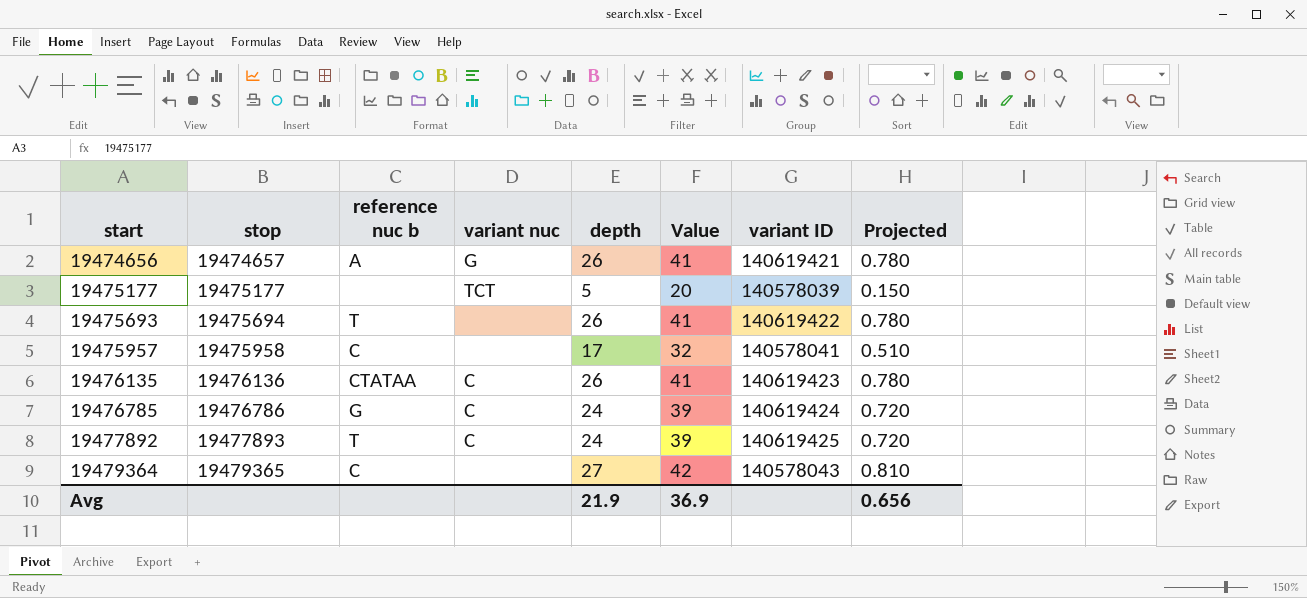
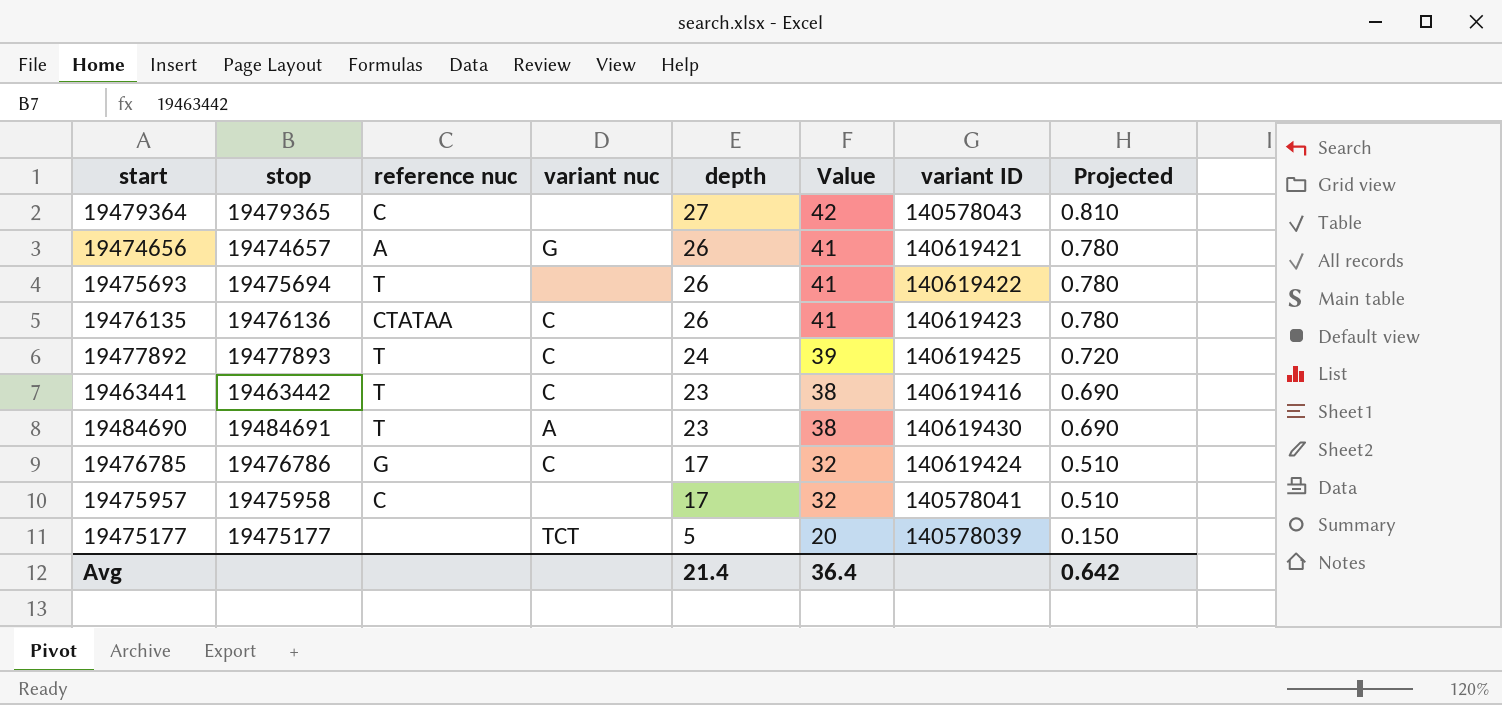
row order: start ascending -> depth descending
column name: reference nuc b -> reference nuc
row 19463441: none -> 19463442 | T | C | 23 | 38 | 140619416 | 0.690
row 19484690: none -> 19484691 | T | A | 23 | 38 | 140619430 | 0.690
19476785 | depth: 24 -> 17
19476785 | Value: 39 -> 32
19476785 | Projected: 0.720 -> 0.510
Avg | depth: 21.9 -> 21.4
Avg | Value: 36.9 -> 36.4
Avg | Projected: 0.656 -> 0.642

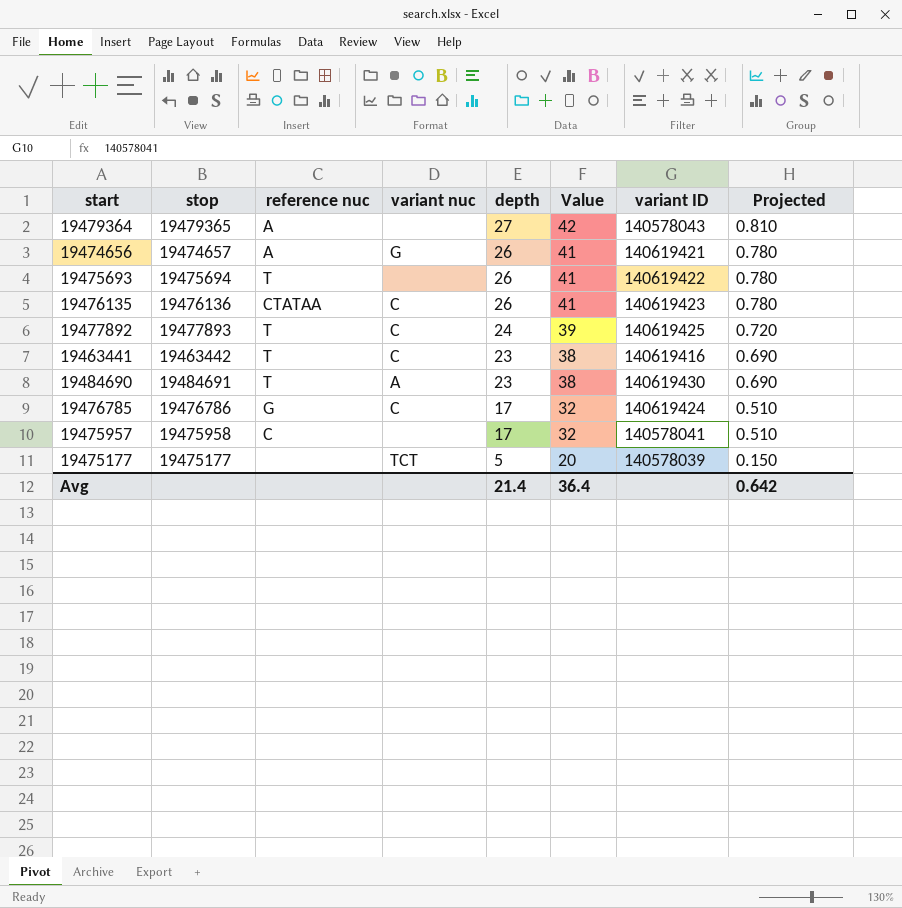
19479364 | reference nuc: C -> A

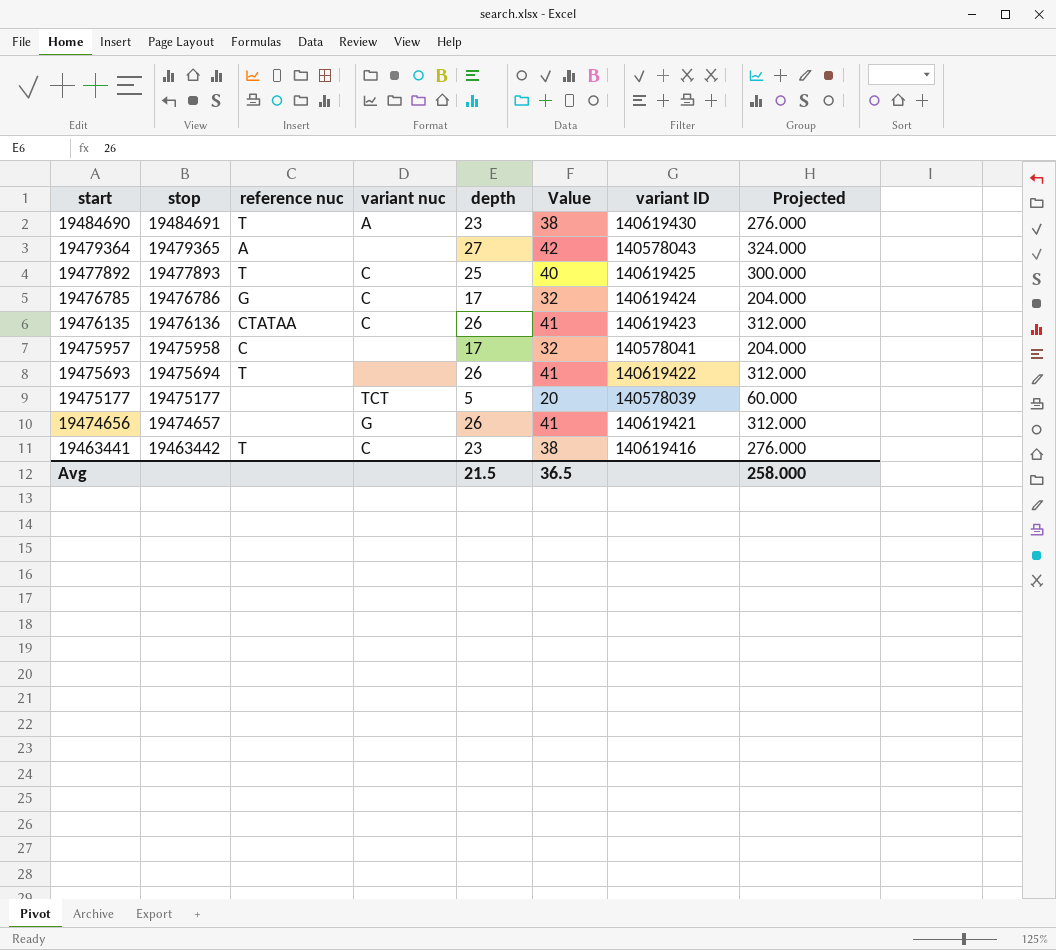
row order: depth descending -> start descending
column Projected | formula: [depth] * 0.03 -> [depth] * 12
19477892 | depth: 24 -> 25
19477892 | Value: 39 -> 40
19474656 | reference nuc: A -> none
Avg | depth: 21.4 -> 21.5
Avg | Value: 36.4 -> 36.5
Avg | Projected: 0.642 -> 258.000

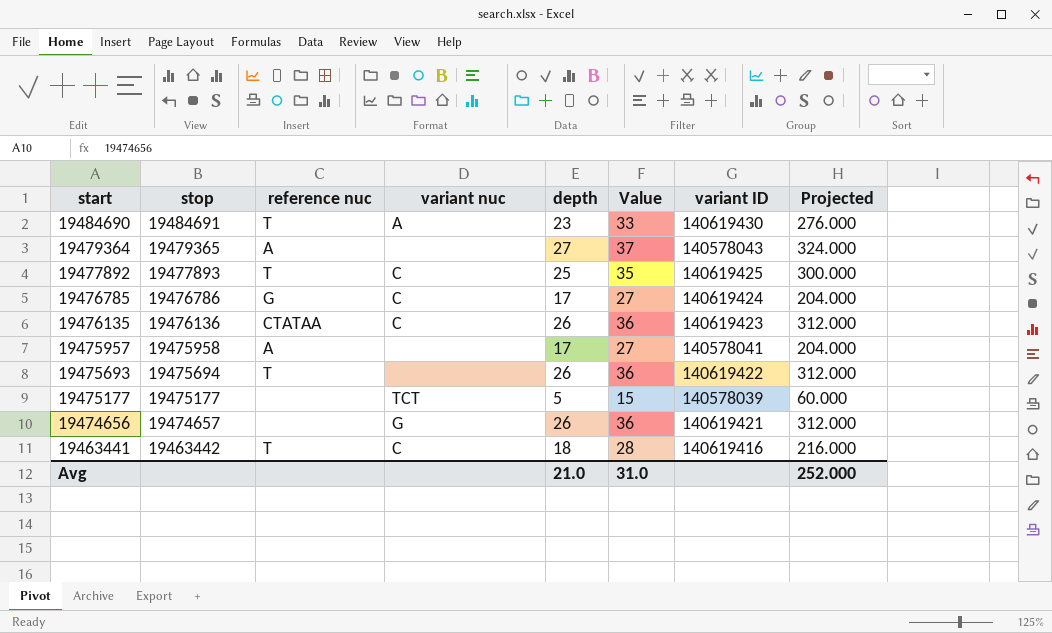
column Value | formula: [depth] + 15 -> [depth] + 10
19475957 | reference nuc: C -> A
19463441 | depth: 23 -> 18
19463441 | Projected: 276.000 -> 216.000
Avg | depth: 21.5 -> 21.0
Avg | Value: 36.5 -> 31.0
Avg | Projected: 258.000 -> 252.000

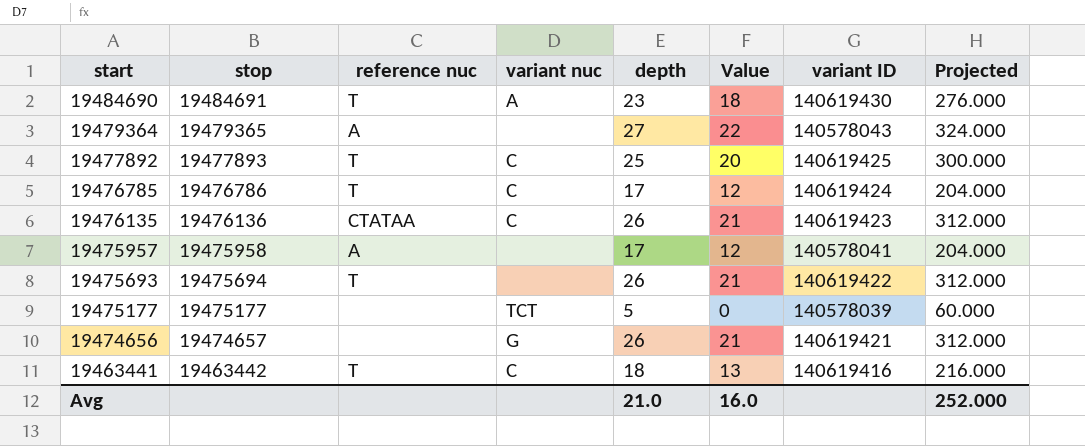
column Value | formula: [depth] + 10 -> [depth] - 5
19476785 | reference nuc: G -> T
Avg | Value: 31.0 -> 16.0

